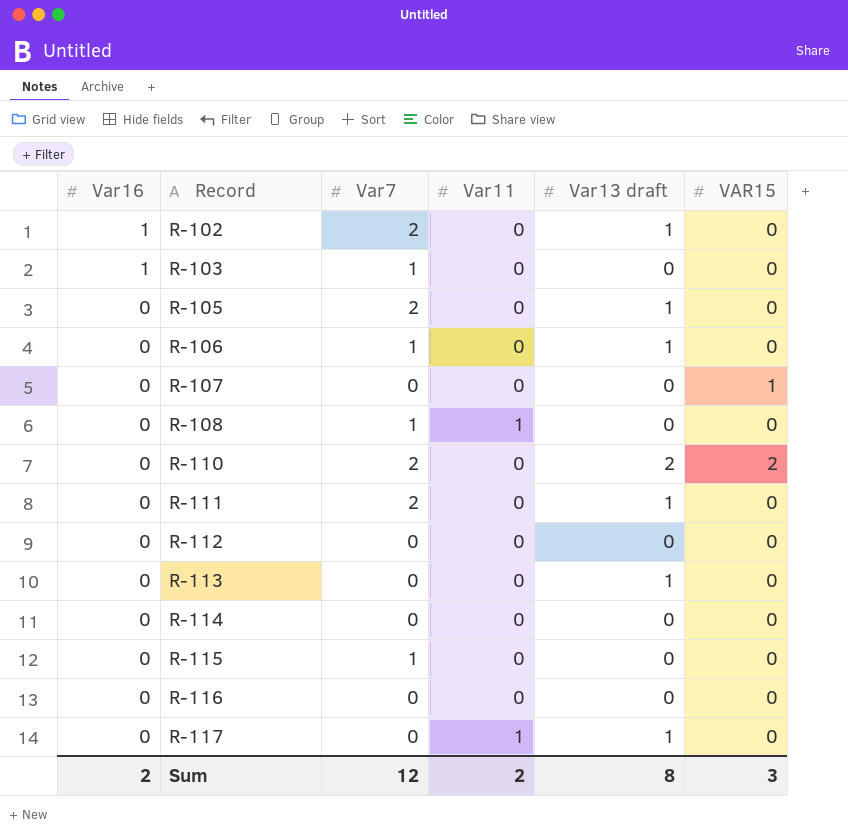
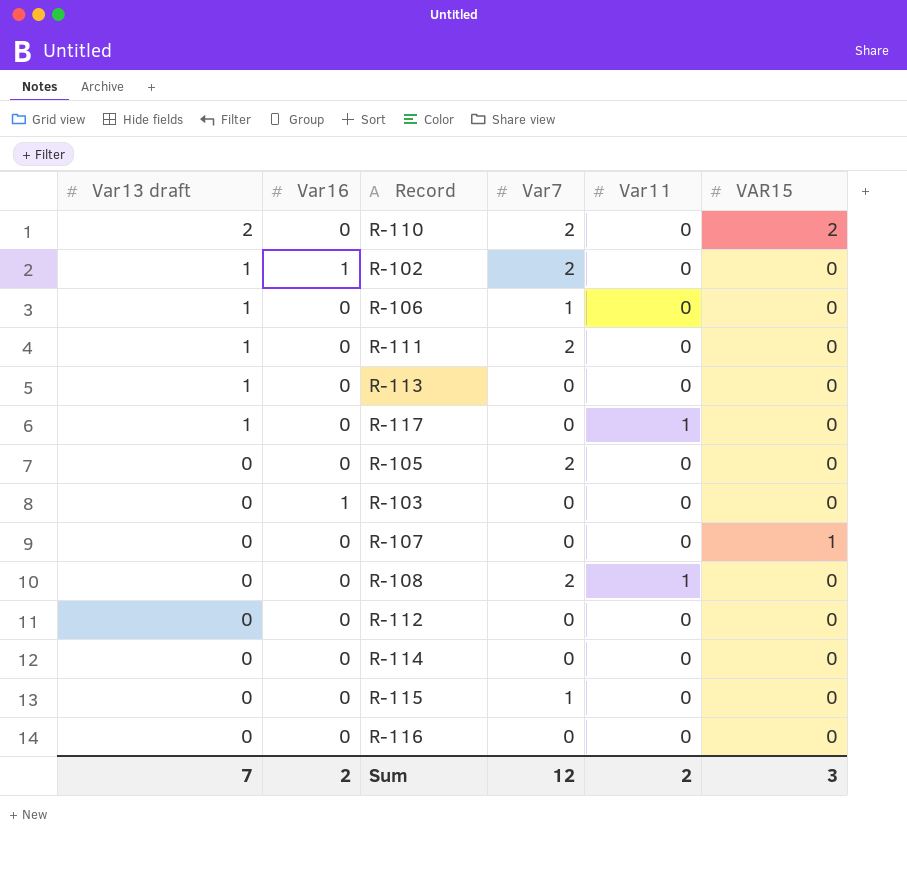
row order: Var16 descending -> Var13 draft descending
column Var13 draft | position: 5 -> 1
R-105 | Var13 draft: 1 -> 0
R-103 | Var7: 1 -> 0
R-108 | Var7: 1 -> 2
Sum | Var13 draft: 8 -> 7

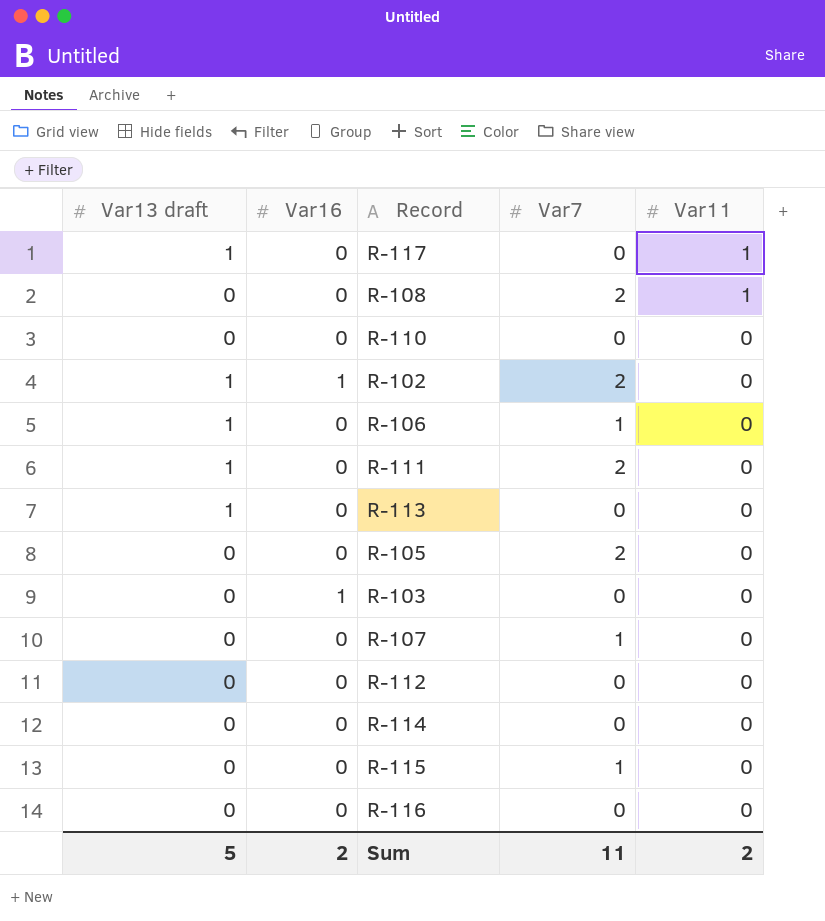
row order: Var13 draft descending -> Var11 descending
column VAR15 | position: 6 -> none
R-110 | Var13 draft: 2 -> 0
R-110 | Var7: 2 -> 0
R-107 | Var7: 0 -> 1
Sum | Var13 draft: 7 -> 5
Sum | Var7: 12 -> 11

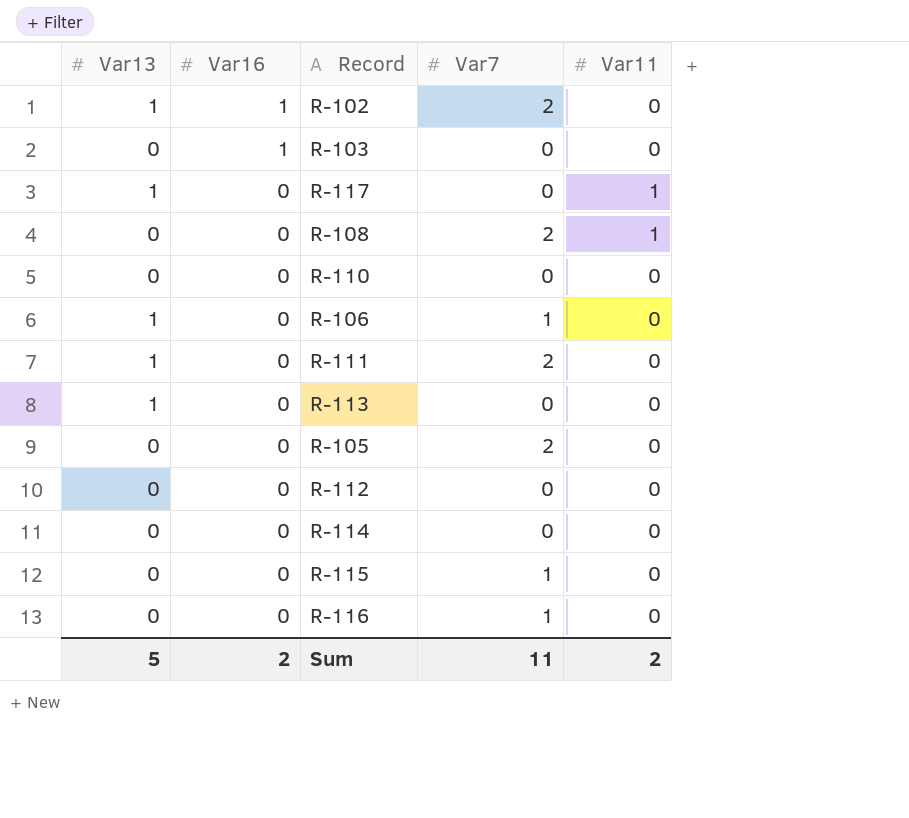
row order: Var11 descending -> Var16 descending
column name: Var13 draft -> Var13
row R-107: 0 | 0 | 1 | 0 -> none
R-116 | Var7: 0 -> 1

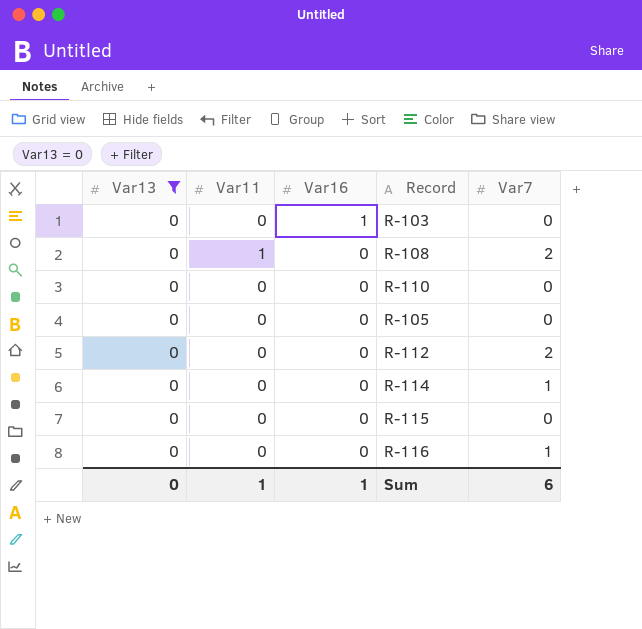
filter: none -> Var13 = 0
column Var11 | position: 5 -> 2
R-105 | Var7: 2 -> 0
R-112 | Var7: 0 -> 2
R-114 | Var7: 0 -> 1
R-115 | Var7: 1 -> 0
Sum | Var13: 5 -> 0
Sum | Var11: 2 -> 1
Sum | Var16: 2 -> 1
Sum | Var7: 11 -> 6

